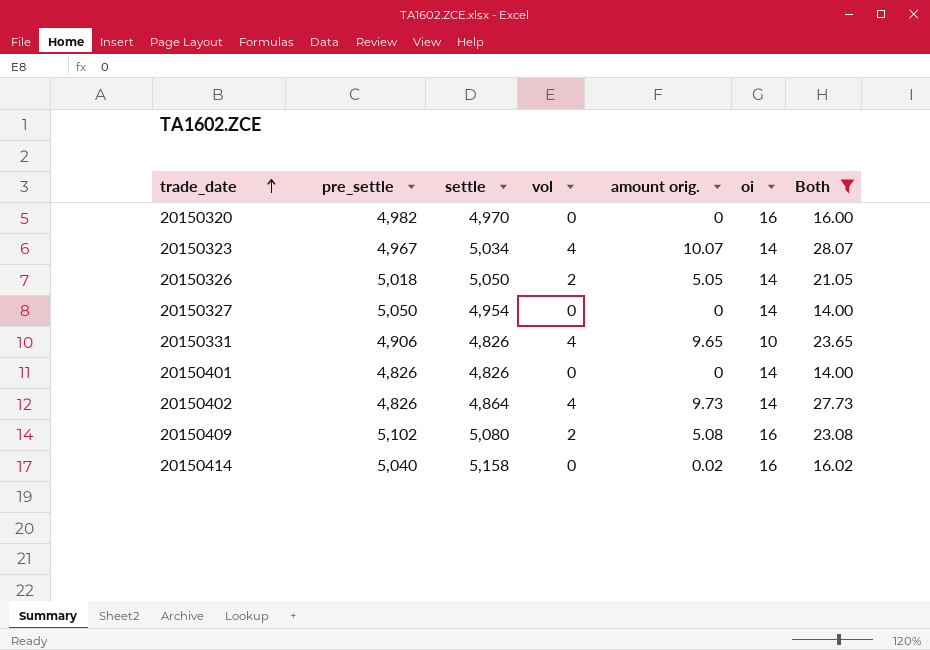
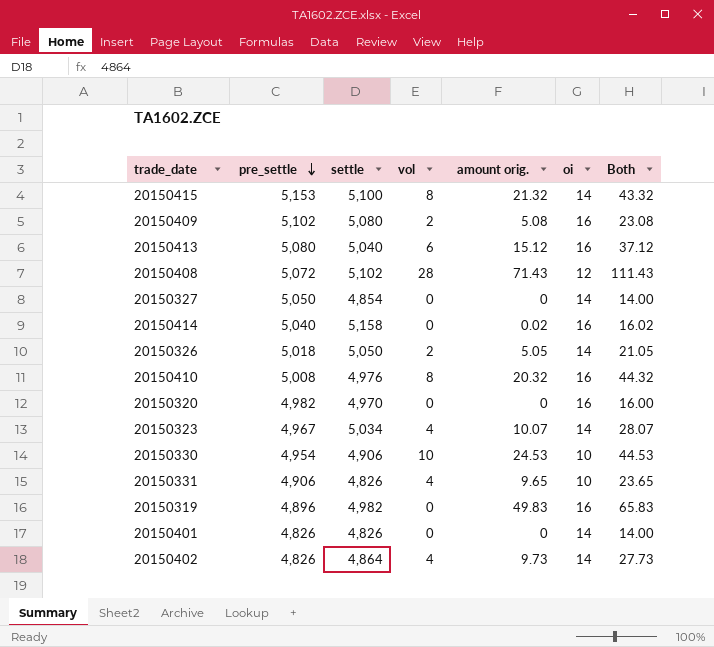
filter: Both <= 28.07 -> none
row order: trade_date ascending -> pre_settle descending
20150327 | settle: 4,954 -> 4,854

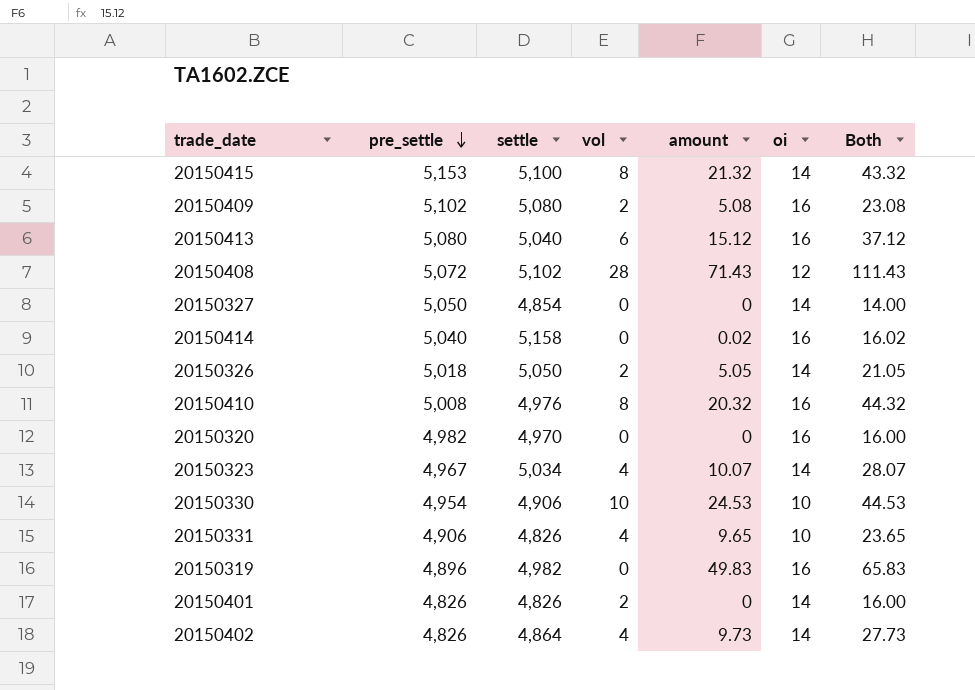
column name: amount orig. -> amount
20150401 | vol: 0 -> 2
20150401 | Both: 14.00 -> 16.00

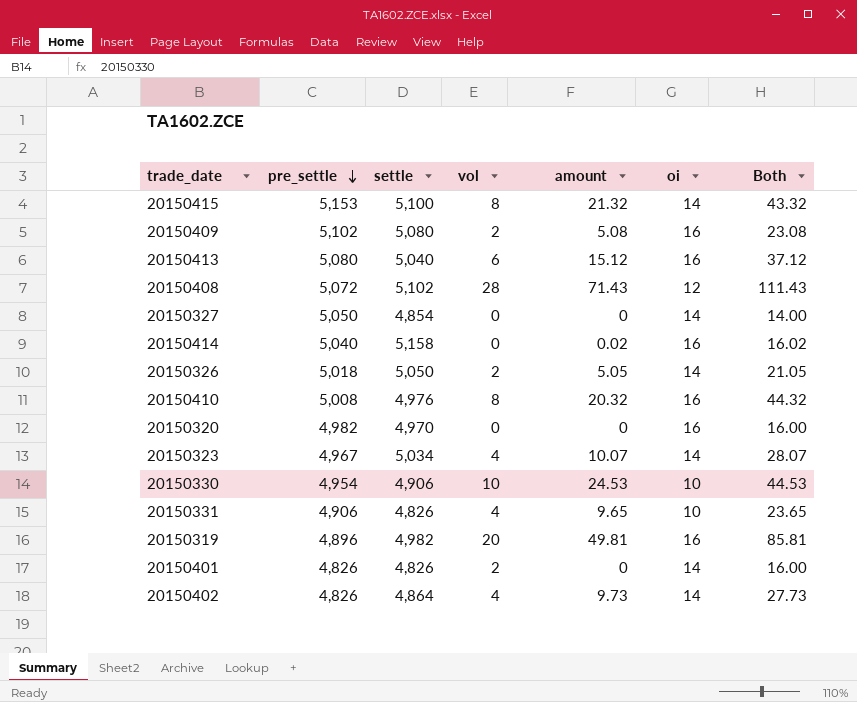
20150319 | vol: 0 -> 20
20150319 | amount: 49.83 -> 49.81
20150319 | Both: 65.83 -> 85.81

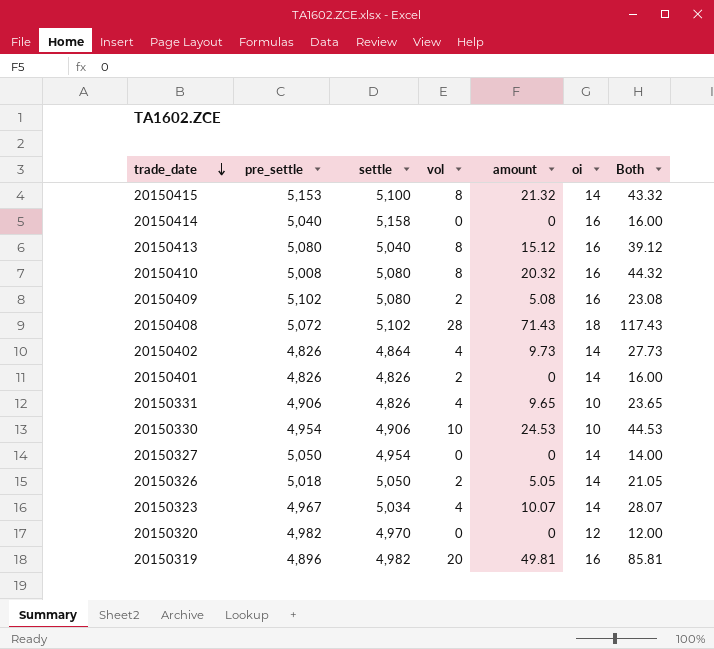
row order: pre_settle descending -> trade_date descending
20150414 | amount: 0.02 -> 0
20150414 | Both: 16.02 -> 16.00
20150413 | vol: 6 -> 8
20150413 | Both: 37.12 -> 39.12
20150410 | settle: 4,976 -> 5,080
20150408 | oi: 12 -> 18
20150408 | Both: 111.43 -> 117.43
20150327 | settle: 4,854 -> 4,954
20150320 | oi: 16 -> 12
20150320 | Both: 16.00 -> 12.00

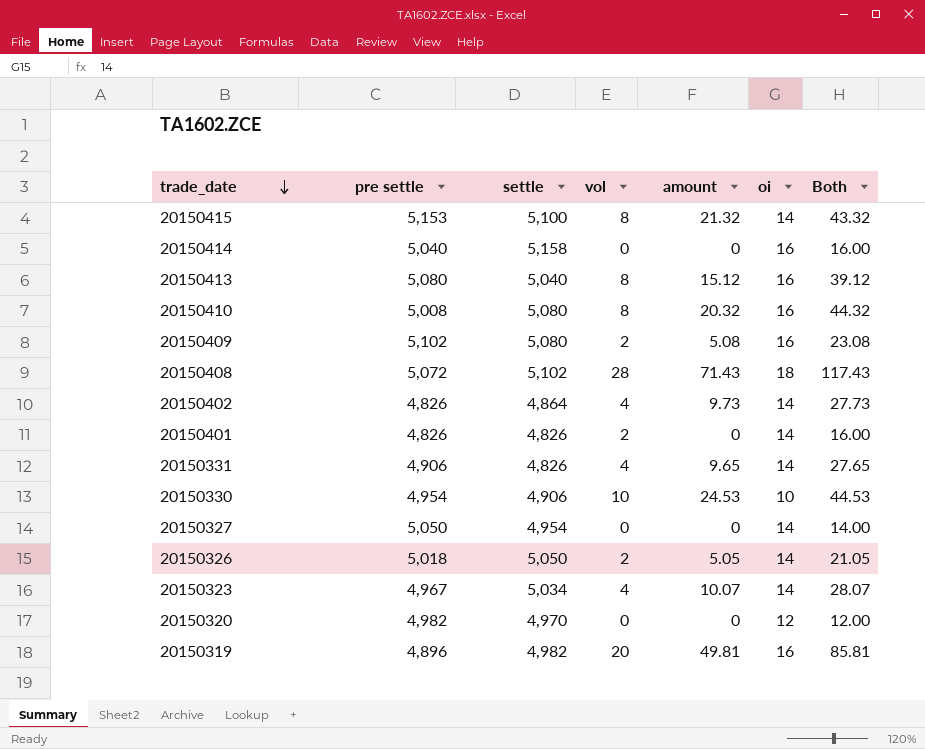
column name: pre_settle -> pre settle
20150331 | oi: 10 -> 14
20150331 | Both: 23.65 -> 27.65

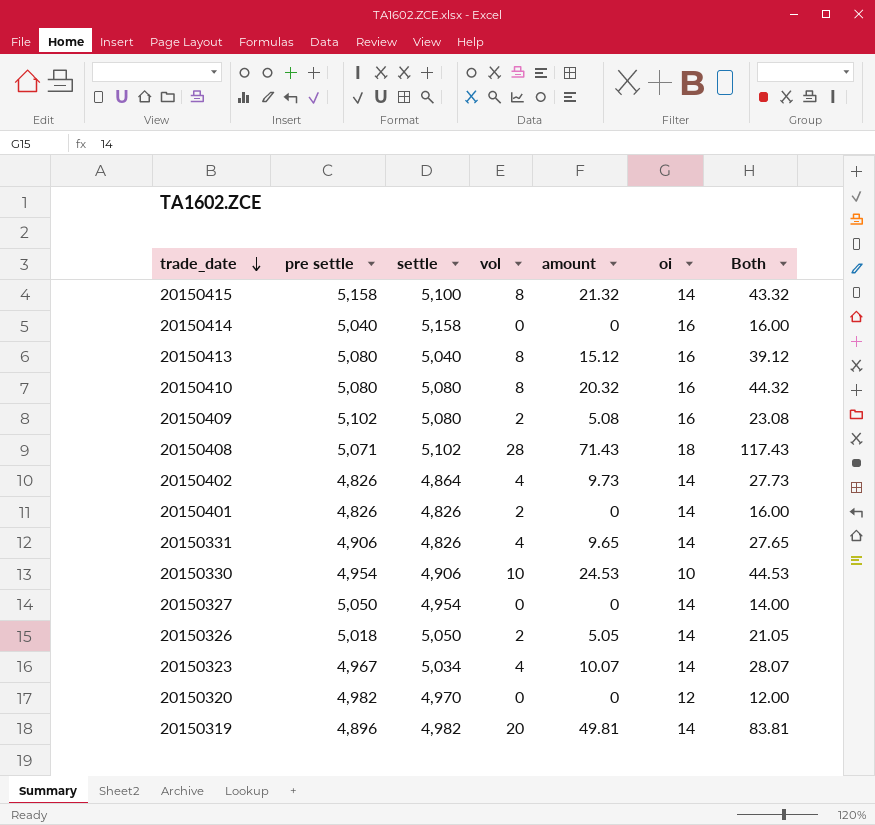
20150415 | pre settle: 5,153 -> 5,158
20150410 | pre settle: 5,008 -> 5,080
20150408 | pre settle: 5,072 -> 5,071
20150319 | oi: 16 -> 14
20150319 | Both: 85.81 -> 83.81

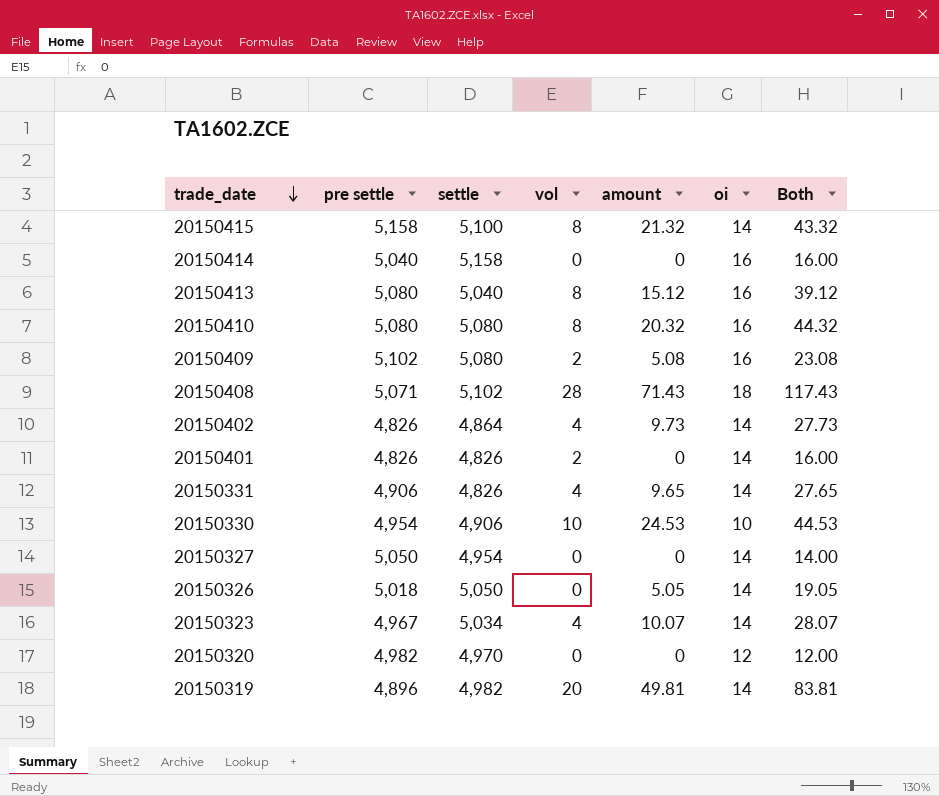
20150326 | vol: 2 -> 0
20150326 | Both: 21.05 -> 19.05

